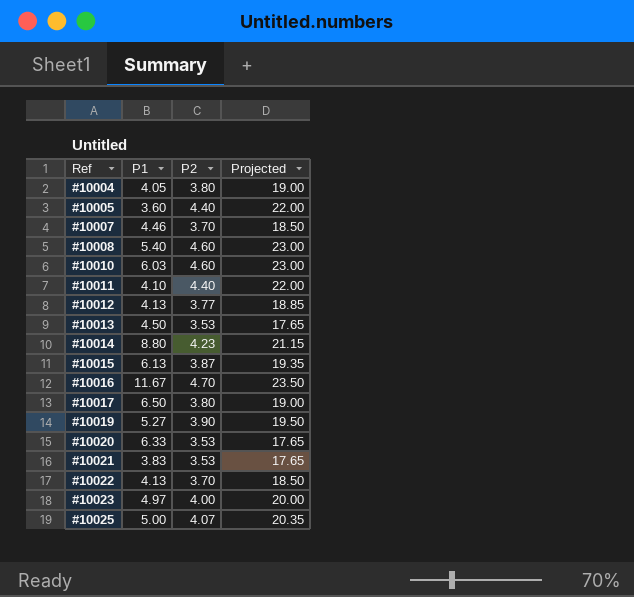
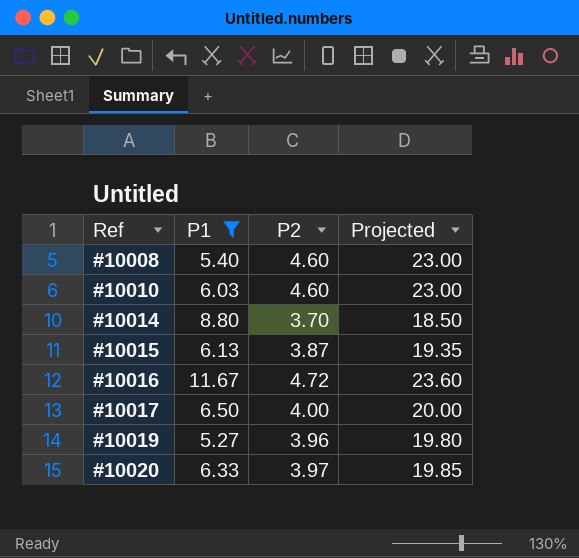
filter: none -> P1 >= 5.27
#10014 | P2: 4.23 -> 3.70
#10014 | Projected: 21.15 -> 18.50
#10016 | P2: 4.70 -> 4.72
#10016 | Projected: 23.50 -> 23.60
#10017 | P2: 3.80 -> 4.00
#10017 | Projected: 19.00 -> 20.00
#10019 | P2: 3.90 -> 3.96
#10019 | Projected: 19.50 -> 19.80
#10020 | P2: 3.53 -> 3.97
#10020 | Projected: 17.65 -> 19.85

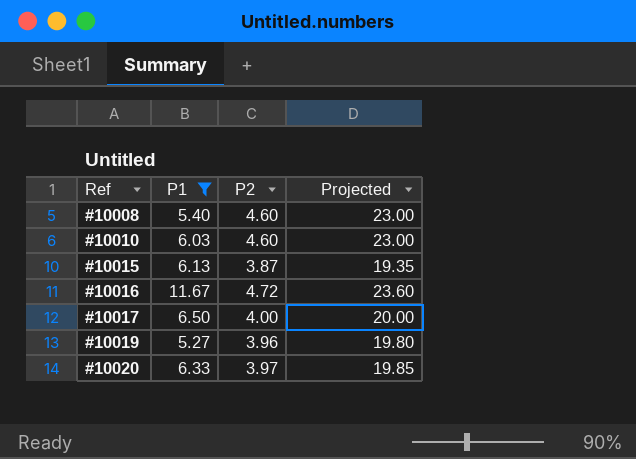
row #10014: 8.80 | 3.70 | 18.50 -> none

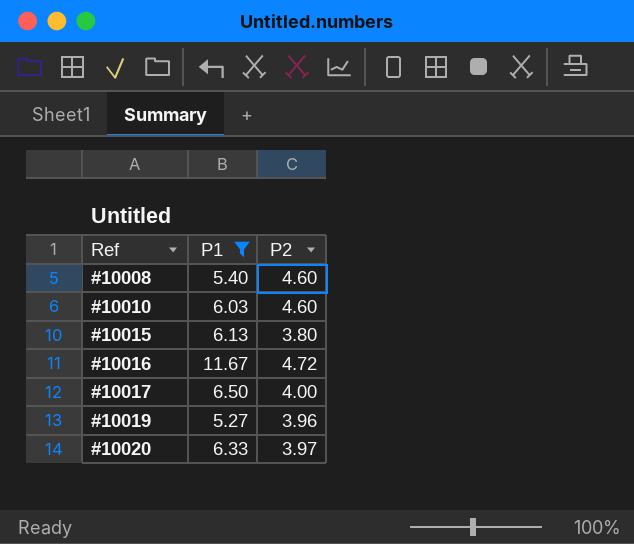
column Projected | formula: [P2] * 5 -> none
#10015 | P2: 3.87 -> 3.80

